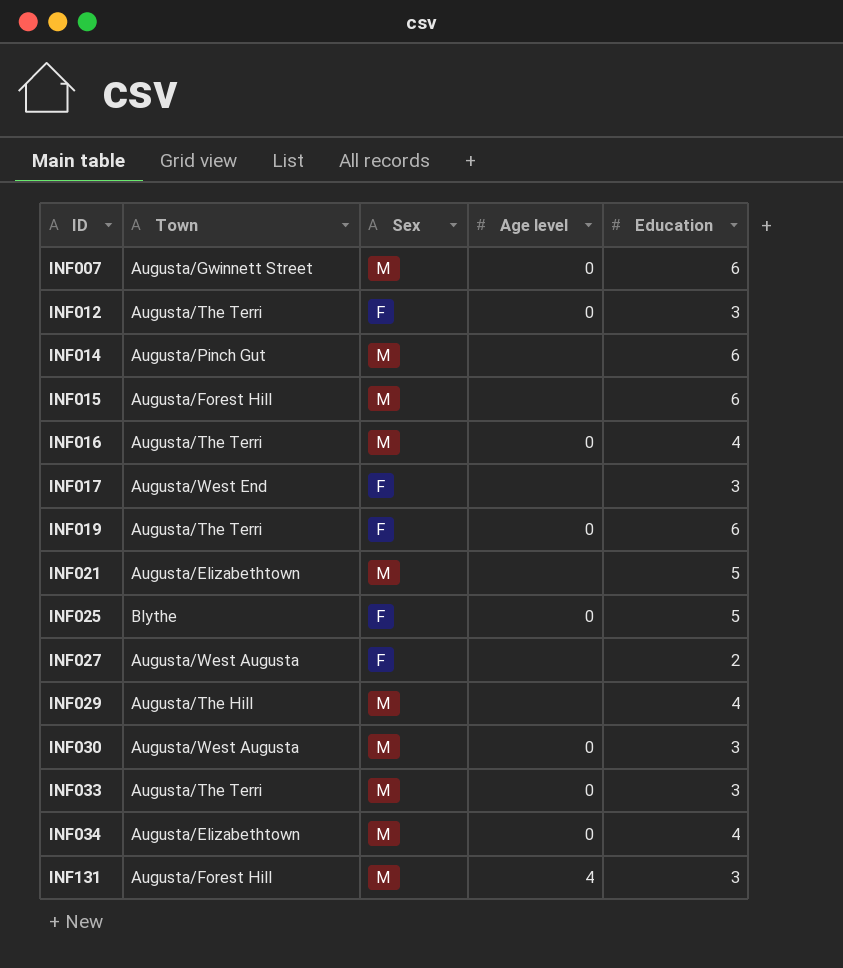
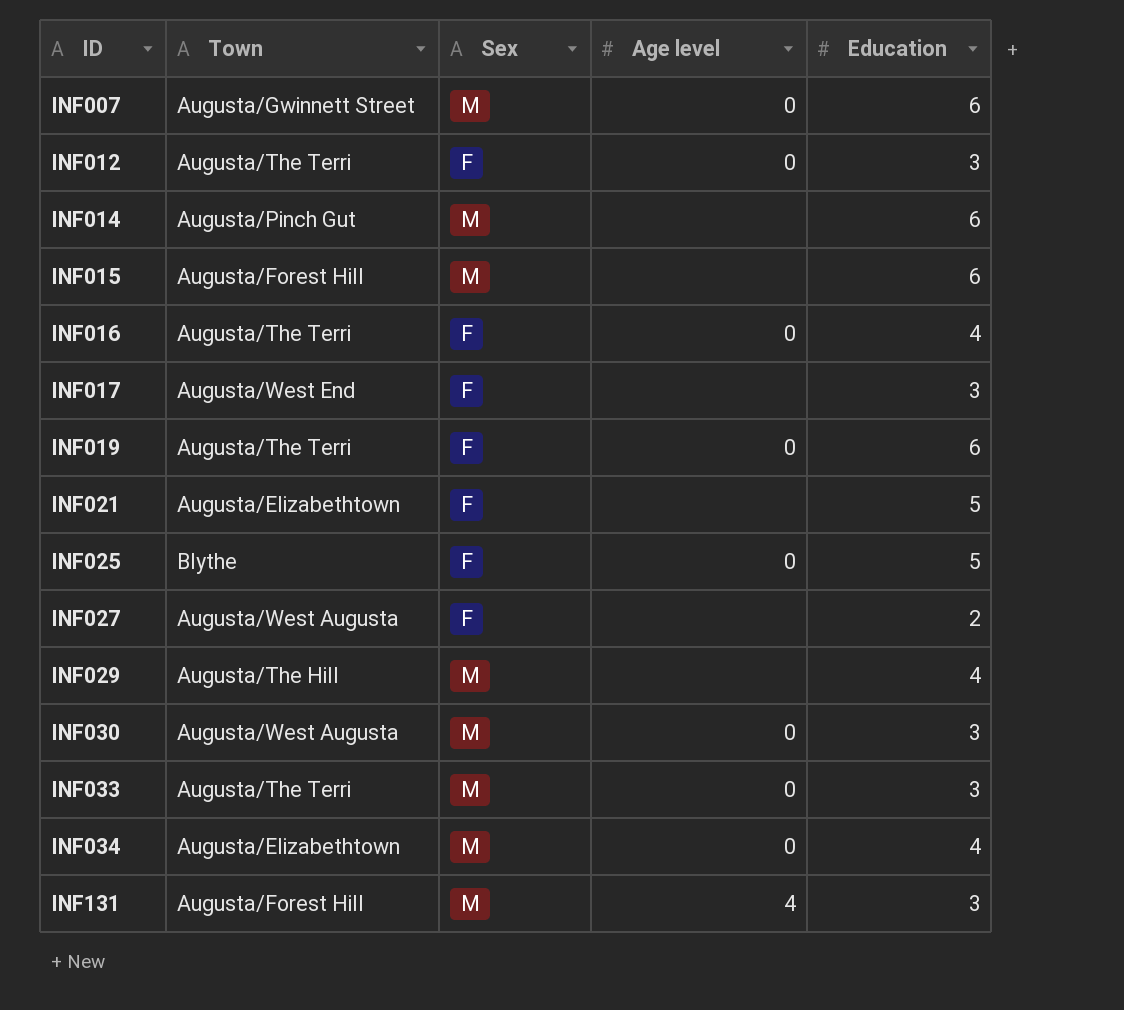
INF016 | Sex: M -> F
INF021 | Sex: M -> F

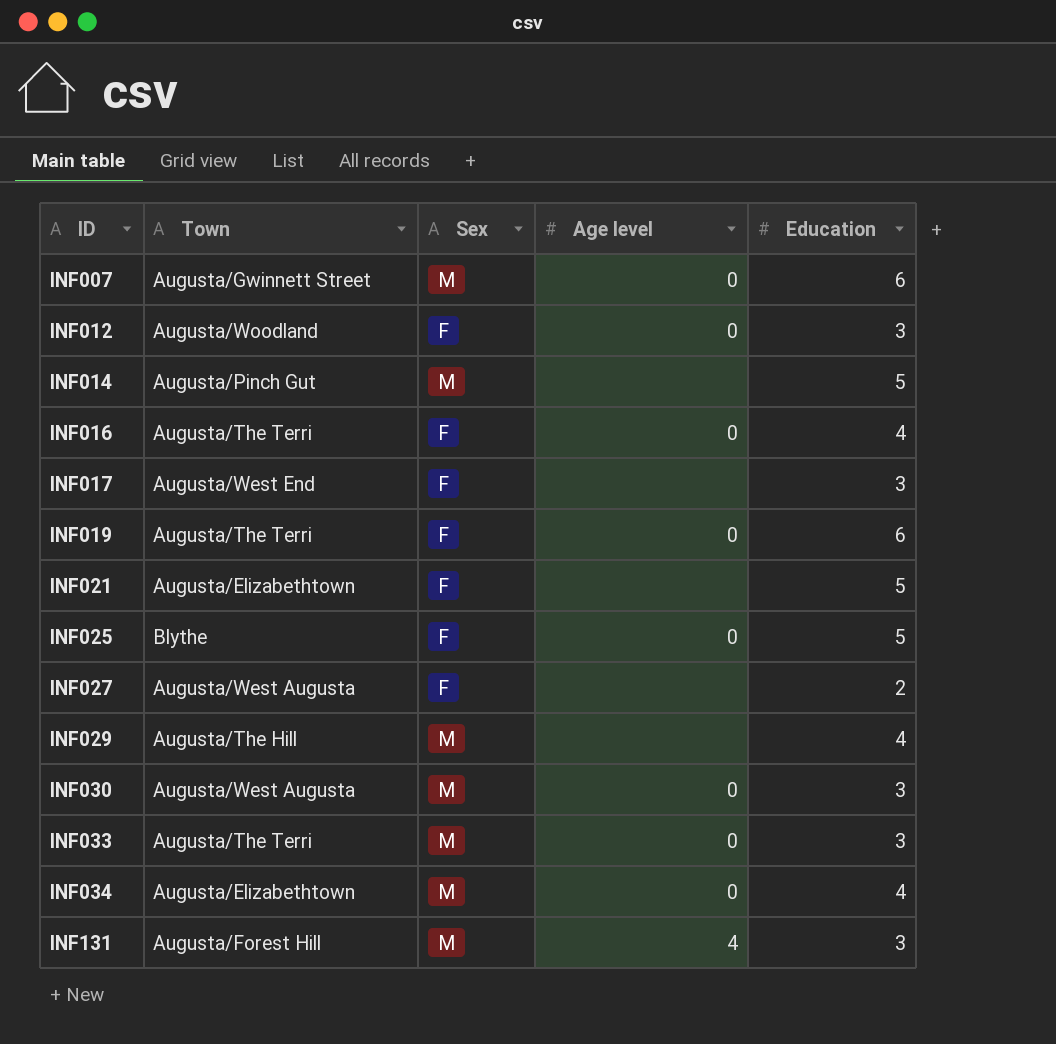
row INF015: Augusta/Forest Hill | M | none | 6 -> none
INF012 | Town: Augusta/The Terri -> Augusta/Woodland
INF014 | Education: 6 -> 5

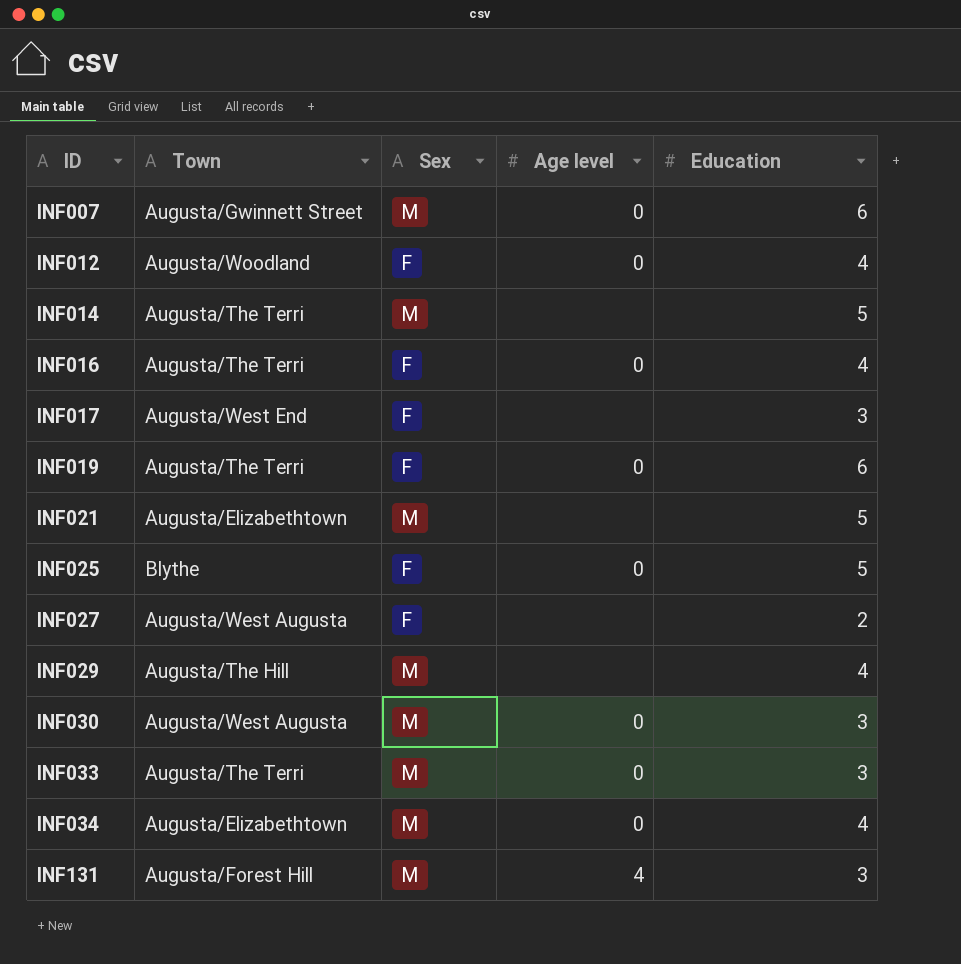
INF012 | Education: 3 -> 4
INF014 | Town: Augusta/Pinch Gut -> Augusta/The Terri
INF021 | Sex: F -> M

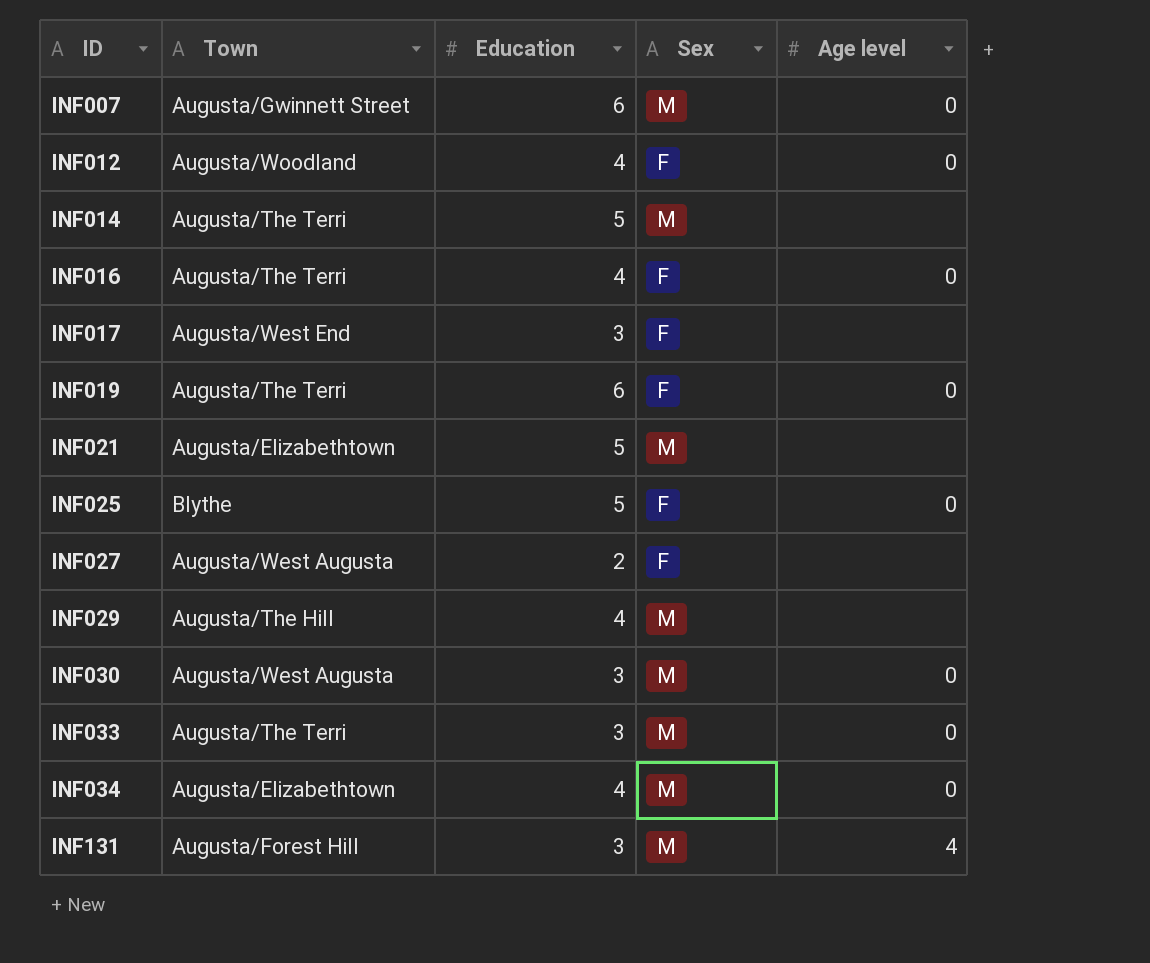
column Education | position: 5 -> 3

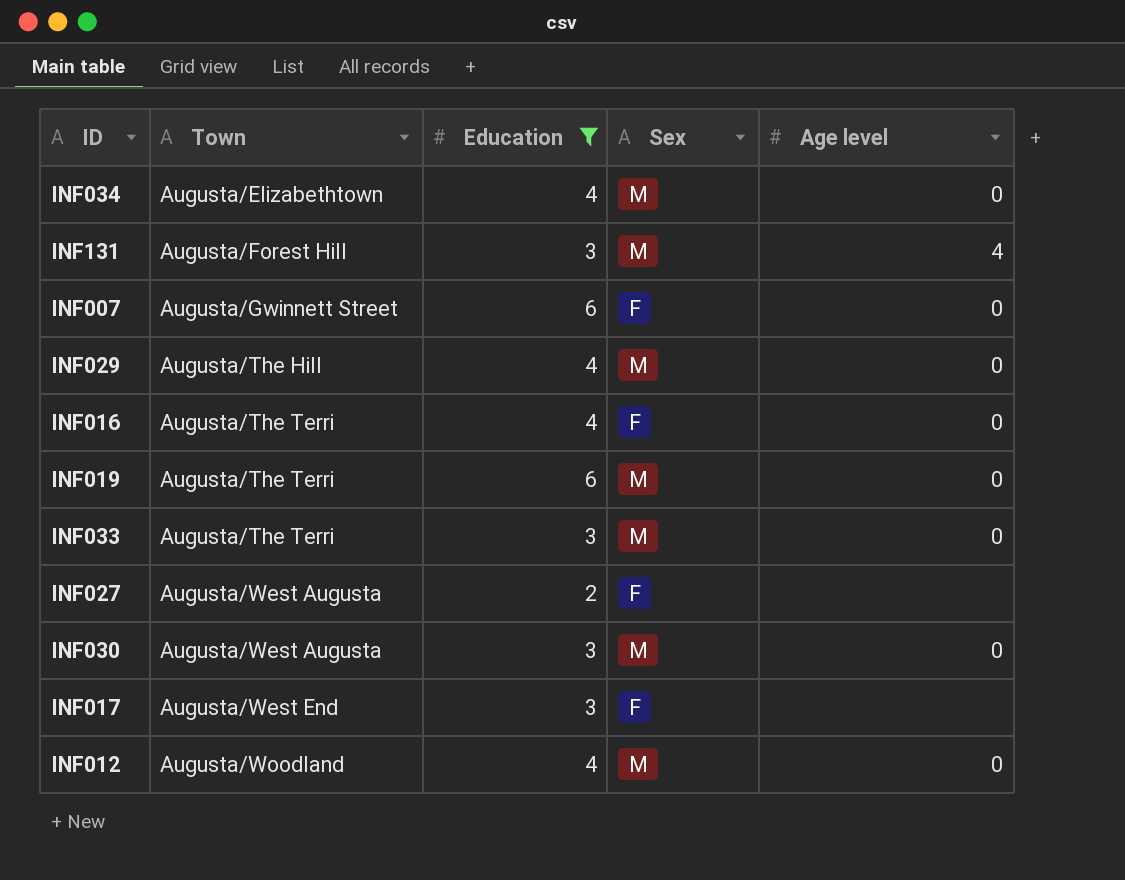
filter: none -> Education != 5
row order: ID ascending -> Town ascending
INF007 | Sex: M -> F
INF029 | Age level: none -> 0
INF019 | Sex: F -> M
INF012 | Sex: F -> M

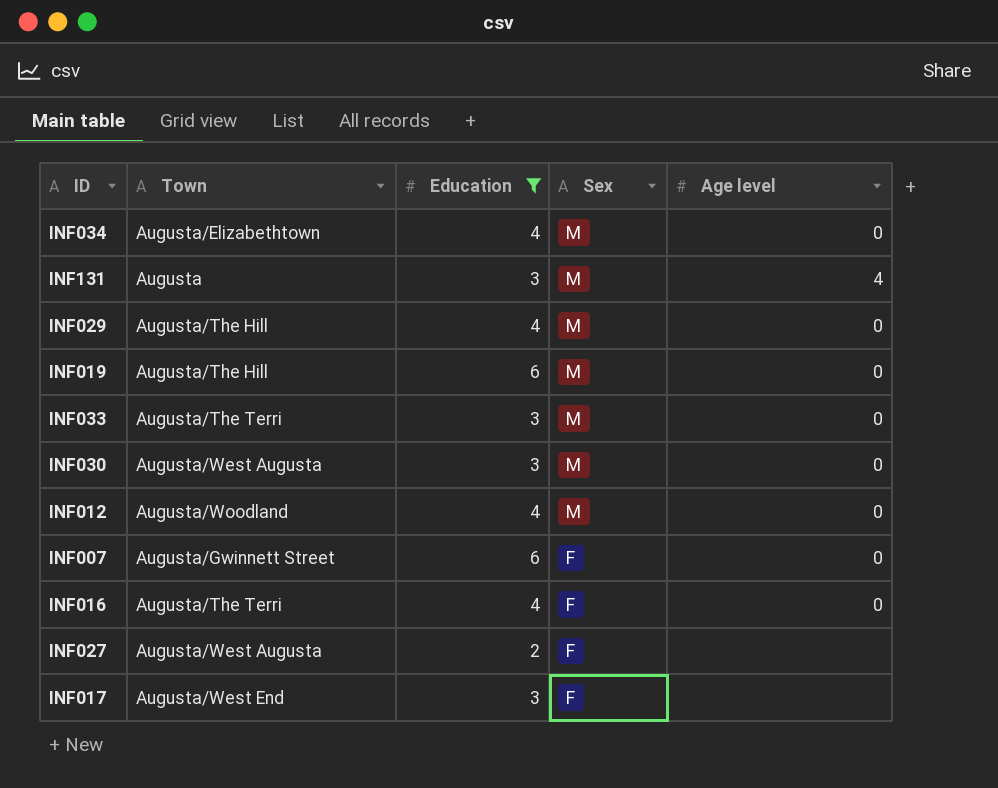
row order: Town ascending -> Sex descending
INF131 | Town: Augusta/Forest Hill -> Augusta
INF019 | Town: Augusta/The Terri -> Augusta/The Hill

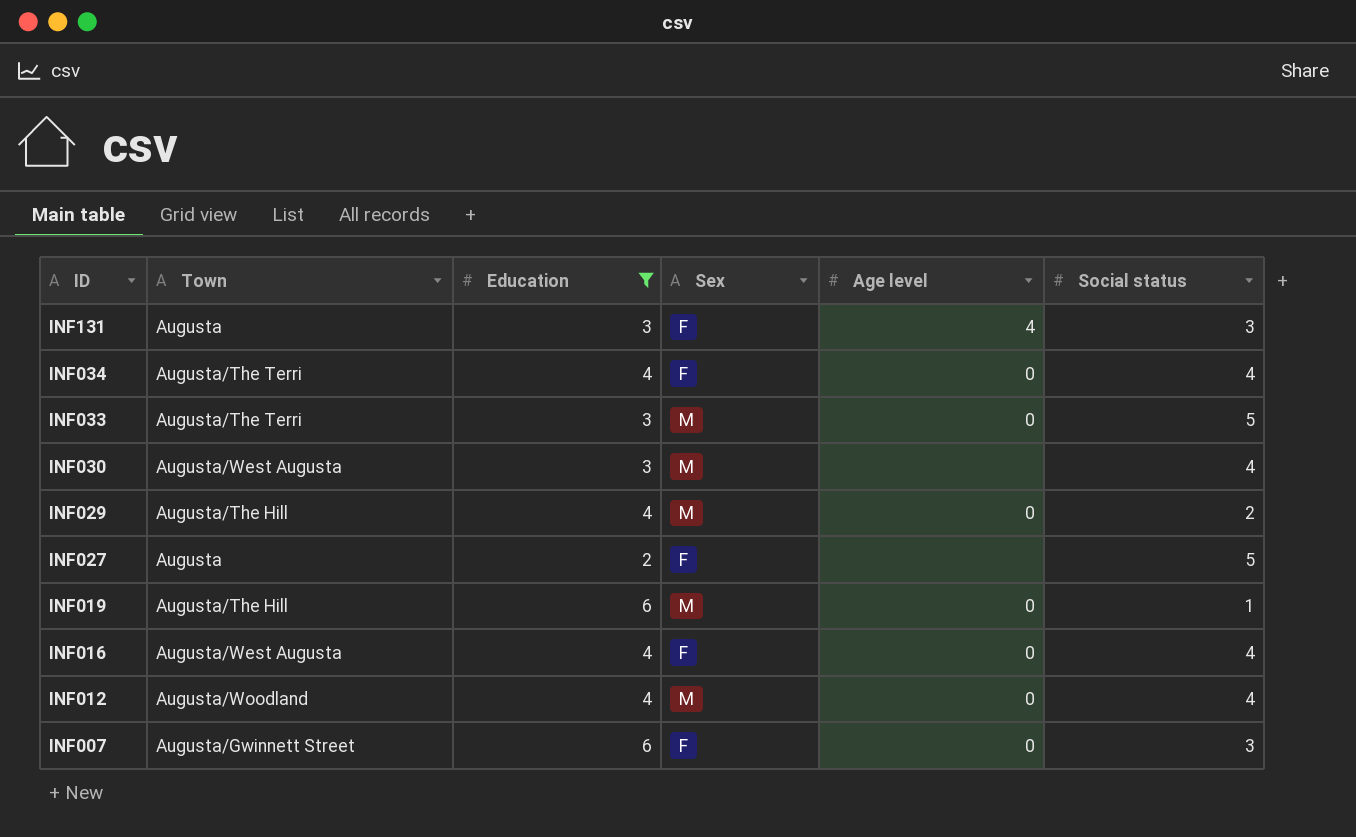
row order: Sex descending -> ID descending
column Social status | position: none -> 6
row INF017: Augusta/West End | 3 | F | none -> none
INF131 | Sex: M -> F
INF034 | Town: Augusta/Elizabethtown -> Augusta/The Terri
INF034 | Sex: M -> F
INF030 | Age level: 0 -> none
INF027 | Town: Augusta/West Augusta -> Augusta
INF016 | Town: Augusta/The Terri -> Augusta/West Augusta

